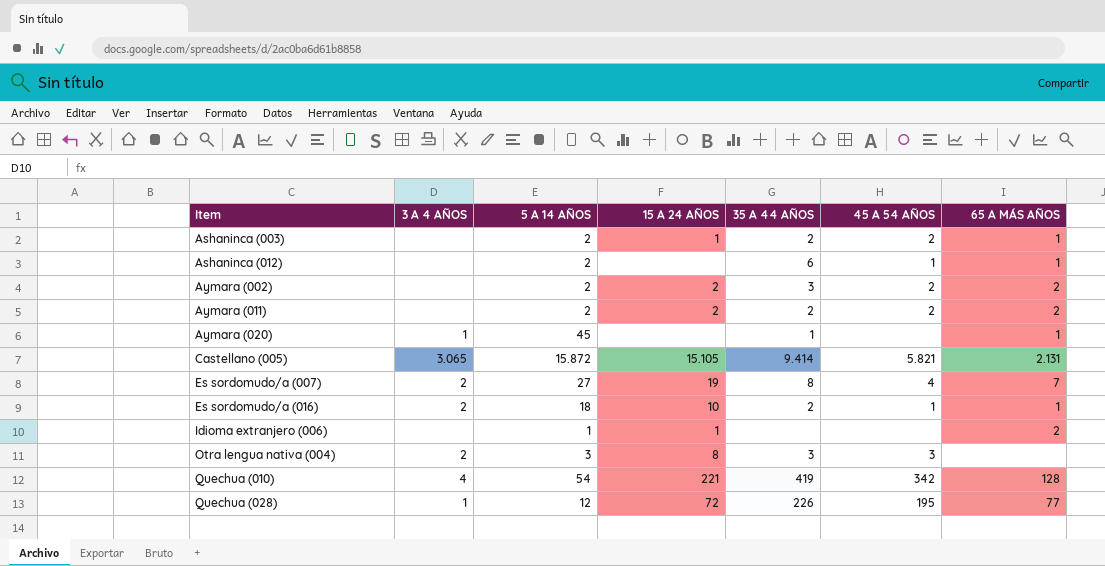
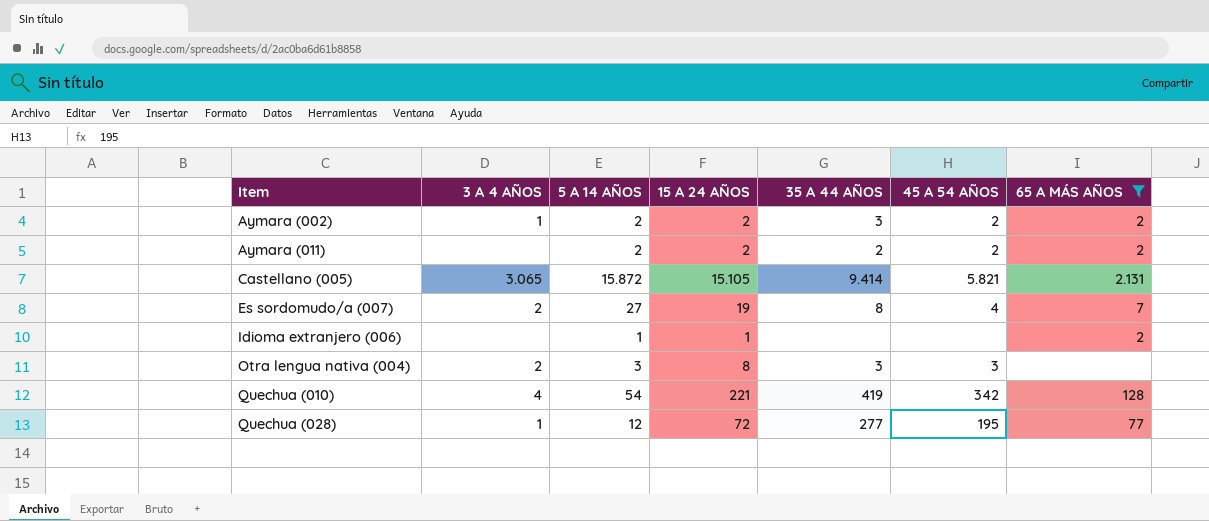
filter: none -> 65 A MÁS AÑOS != 1
Aymara (002) | 3 A 4 AÑOS: none -> 1
Quechua (028) | 35 A 44 AÑOS: 226 -> 277

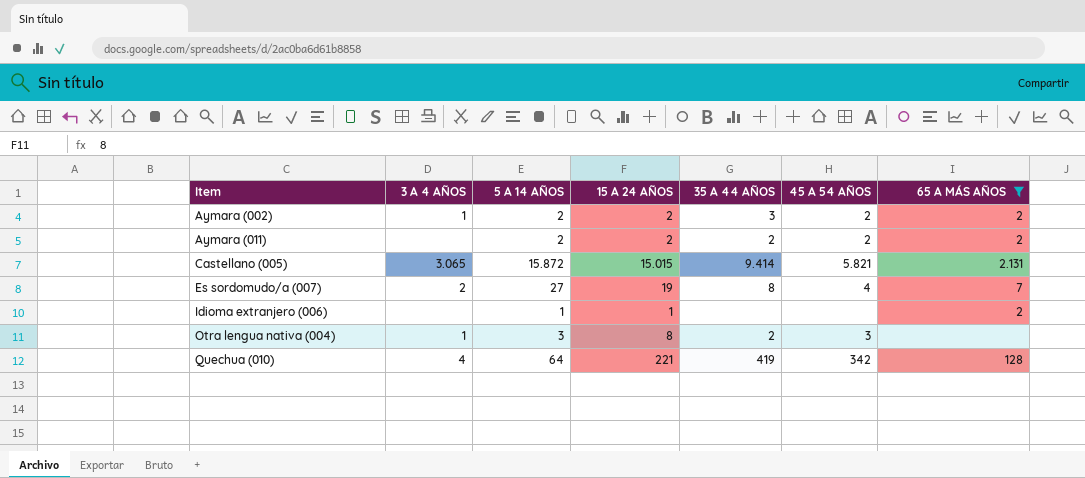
row Quechua (028): 1 | 12 | 72 | 277 | 195 | 77 -> none
Castellano (005) | 15 A 24 AÑOS: 15.105 -> 15.015
Otra lengua nativa (004) | 3 A 4 AÑOS: 2 -> 1
Otra lengua nativa (004) | 35 A 44 AÑOS: 3 -> 2
Quechua (010) | 5 A 14 AÑOS: 54 -> 64

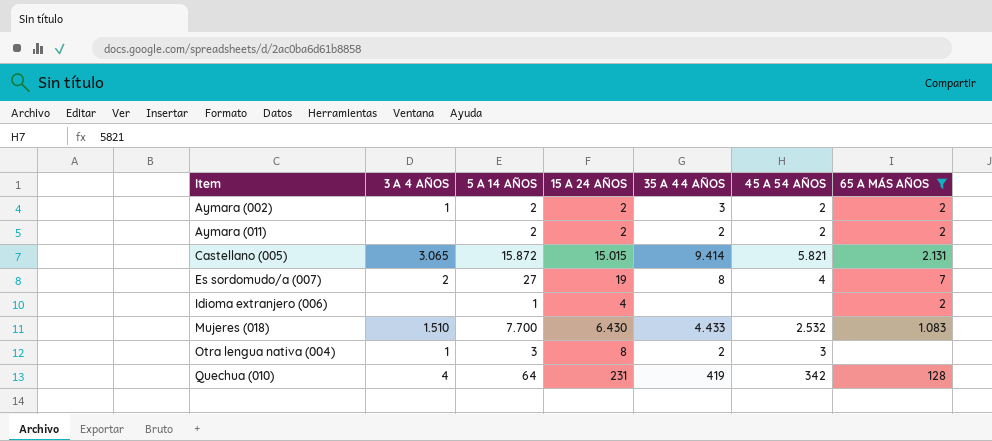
Idioma extranjero (006) | 15 A 24 AÑOS: 1 -> 4
row Mujeres (018): none -> 1.510 | 7.700 | 6.430 | 4.433 | 2.532 | 1.083
Quechua (010) | 15 A 24 AÑOS: 221 -> 231

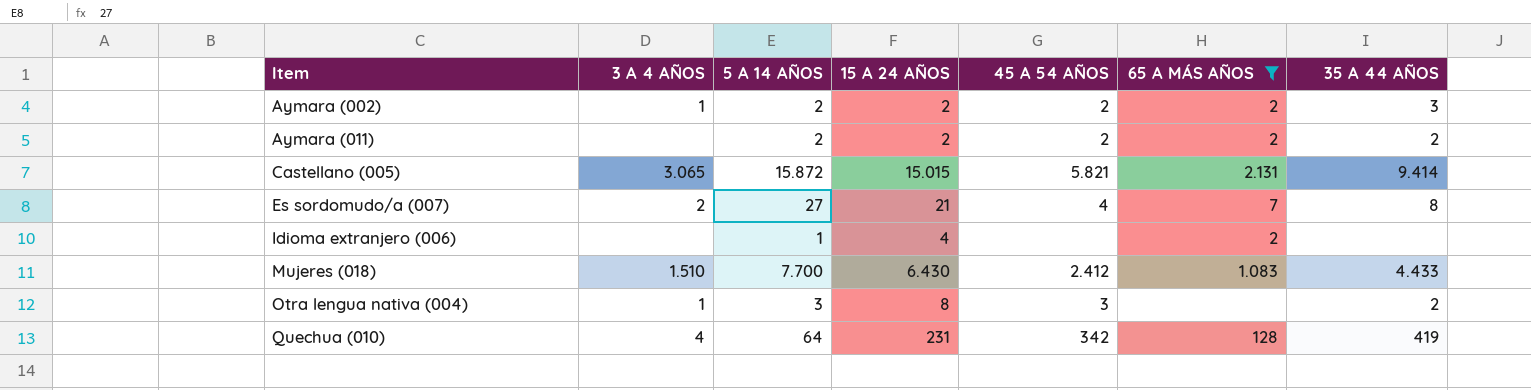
column 35 A 44 AÑOS | position: 5 -> 7
Es sordomudo/a (007) | 15 A 24 AÑOS: 19 -> 21
Mujeres (018) | 45 A 54 AÑOS: 2.532 -> 2.412

